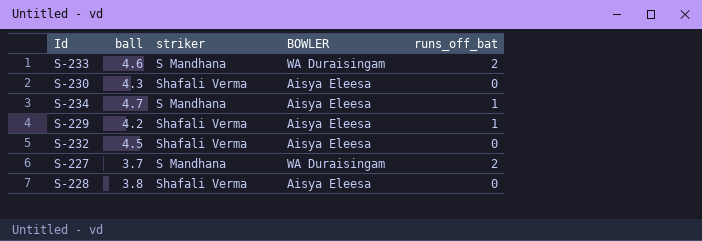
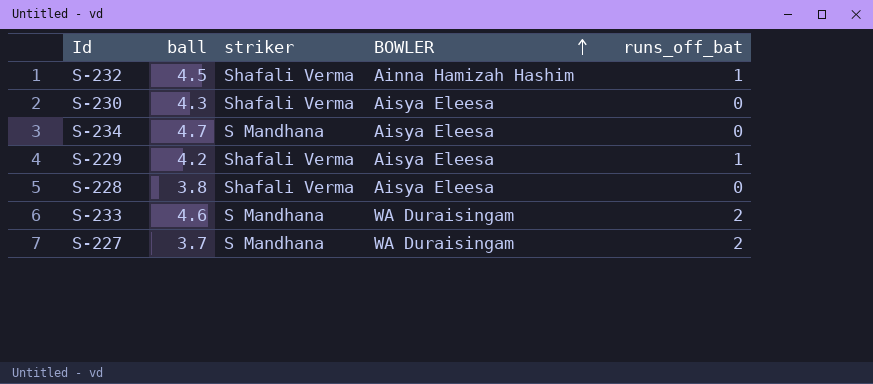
row order: none -> BOWLER ascending
S-232 | BOWLER: Aisya Eleesa -> Ainna Hamizah Hashim
S-232 | runs_off_bat: 0 -> 1
S-234 | runs_off_bat: 1 -> 0

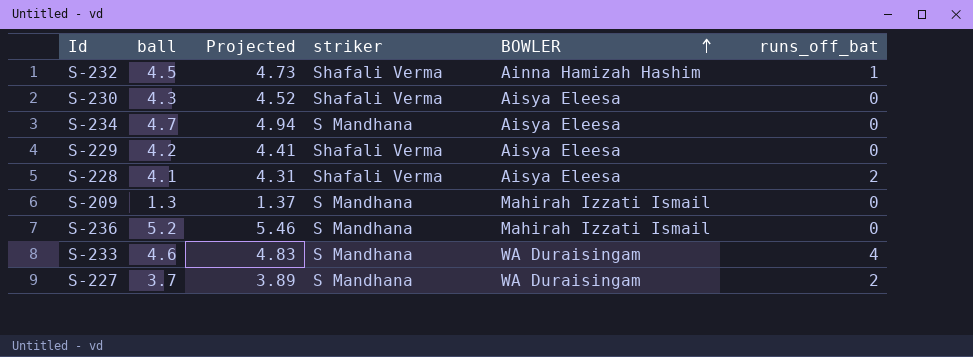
column Projected | formula: none -> [ball] * 1.05
S-229 | runs_off_bat: 1 -> 0
S-228 | ball: 3.8 -> 4.1
S-228 | runs_off_bat: 0 -> 2
row S-209: none -> 1.3 | 1.37 | S Mandhana | Mahirah Izzati Ismail | 0
row S-236: none -> 5.2 | 5.46 | S Mandhana | Mahirah Izzati Ismail | 0
S-233 | runs_off_bat: 2 -> 4

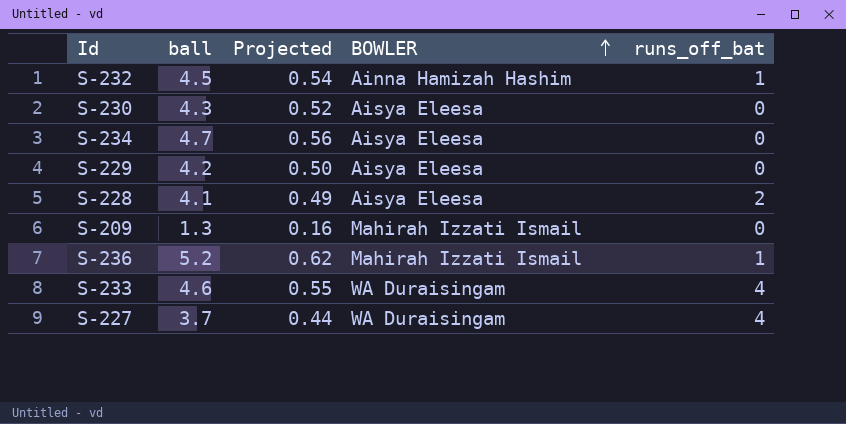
column striker | position: 4 -> none
column Projected | formula: [ball] * 1.05 -> [ball] * 0.12
S-236 | runs_off_bat: 0 -> 1
S-227 | runs_off_bat: 2 -> 4

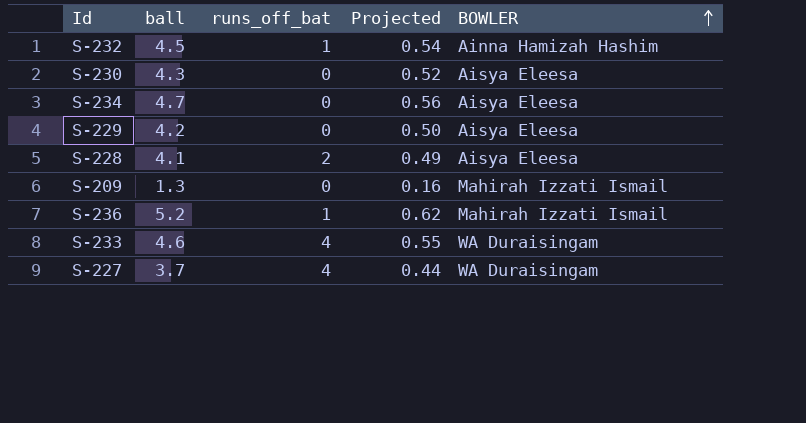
column runs_off_bat | position: 5 -> 3

